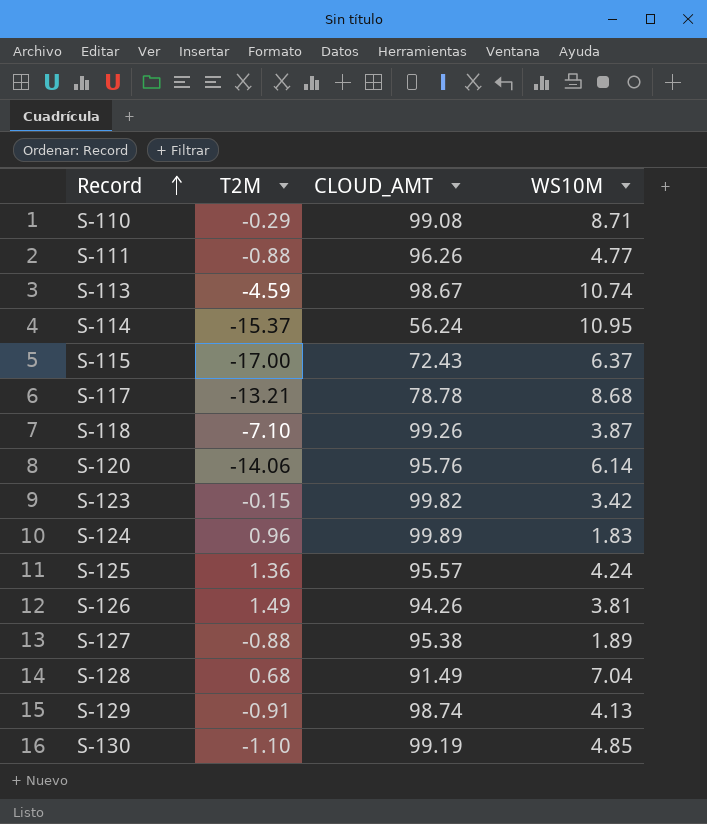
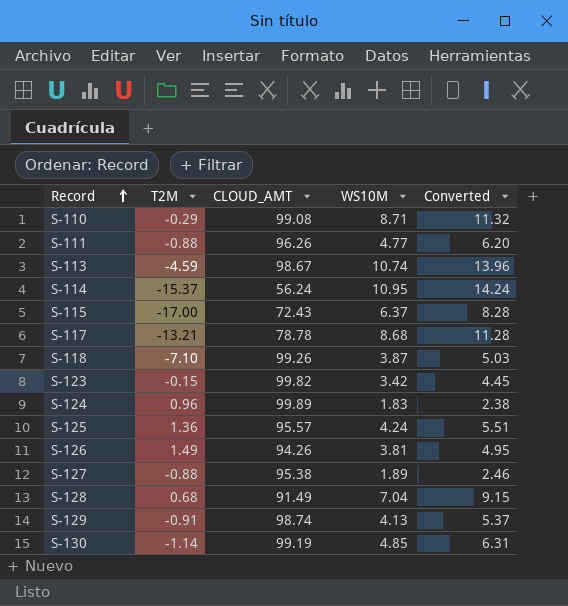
column Converted | formula: none -> [WS10M] * 1.3
row S-120: -14.06 | 95.76 | 6.14 -> none
S-130 | T2M: -1.10 -> -1.14

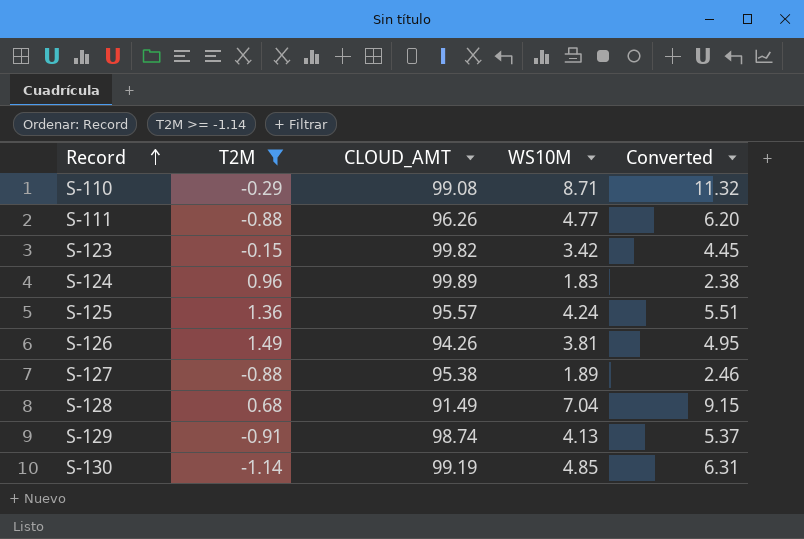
filter: none -> T2M >= -1.14

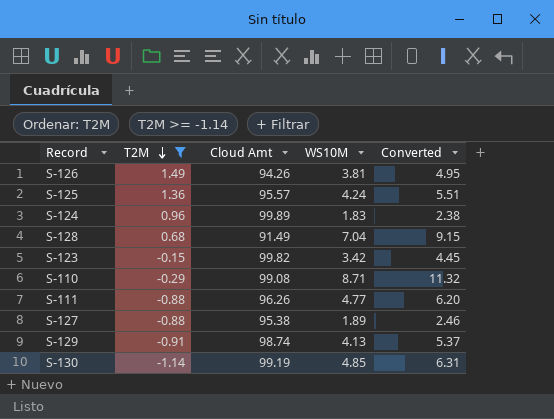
row order: Record ascending -> T2M descending
column name: CLOUD_AMT -> Cloud Amt

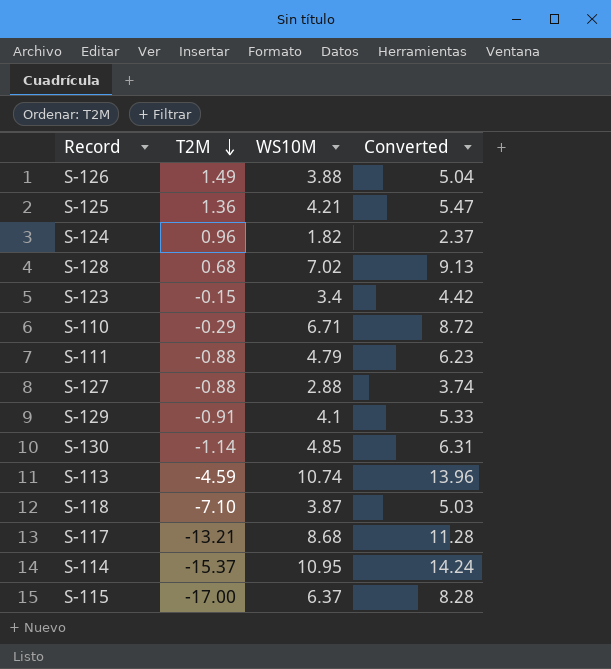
filter: T2M >= -1.14 -> none
column Cloud Amt | position: 3 -> none
S-126 | WS10M: 3.81 -> 3.88
S-126 | Converted: 4.95 -> 5.04
S-125 | WS10M: 4.24 -> 4.21
S-125 | Converted: 5.51 -> 5.47
S-124 | WS10M: 1.83 -> 1.82
S-124 | Converted: 2.38 -> 2.37
S-128 | WS10M: 7.04 -> 7.02
S-128 | Converted: 9.15 -> 9.13
S-123 | WS10M: 3.42 -> 3.4
S-123 | Converted: 4.45 -> 4.42
S-110 | WS10M: 8.71 -> 6.71
S-110 | Converted: 11.32 -> 8.72
S-111 | WS10M: 4.77 -> 4.79
S-111 | Converted: 6.20 -> 6.23
S-127 | WS10M: 1.89 -> 2.88
S-127 | Converted: 2.46 -> 3.74
S-129 | WS10M: 4.13 -> 4.1
S-129 | Converted: 5.37 -> 5.33

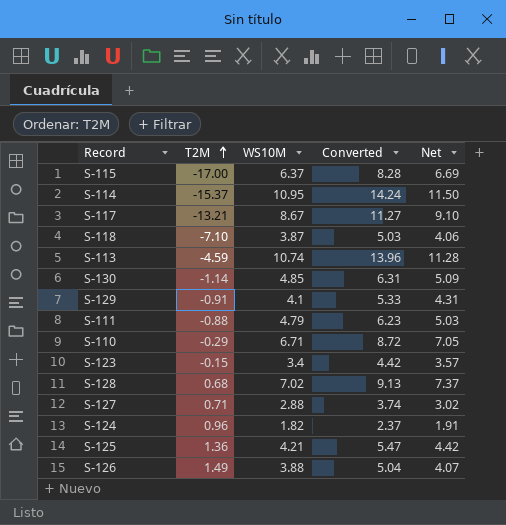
row order: T2M descending -> T2M ascending
column Net | formula: none -> [WS10M] * 1.05
S-117 | WS10M: 8.68 -> 8.67
S-117 | Converted: 11.28 -> 11.27
S-127 | T2M: -0.88 -> 0.71

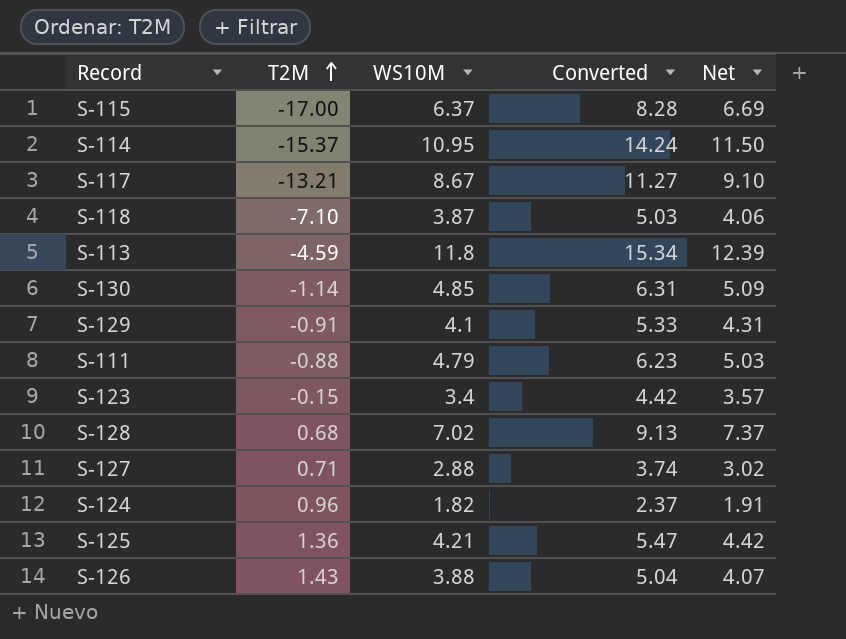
row S-110: -0.29 | 6.71 | 8.72 | 7.05 -> none
S-113 | WS10M: 10.74 -> 11.8
S-113 | Converted: 13.96 -> 15.34
S-113 | Net: 11.28 -> 12.39
S-126 | T2M: 1.49 -> 1.43

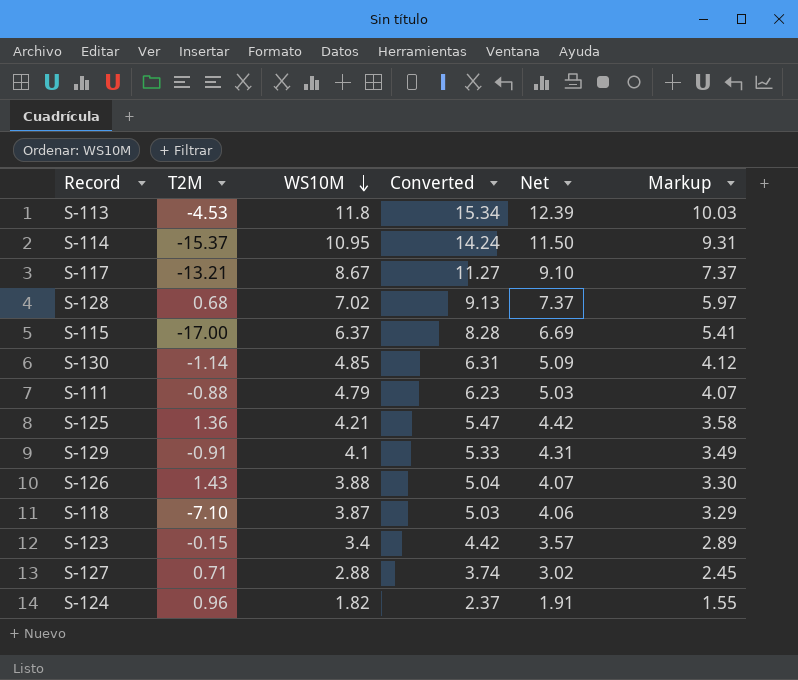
row order: T2M ascending -> WS10M descending
column Markup | formula: none -> [WS10M] * 0.85
S-113 | T2M: -4.59 -> -4.53

